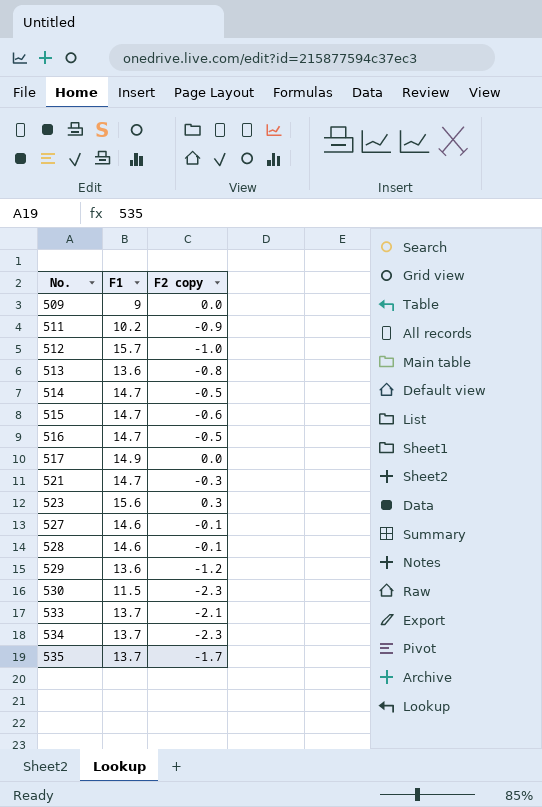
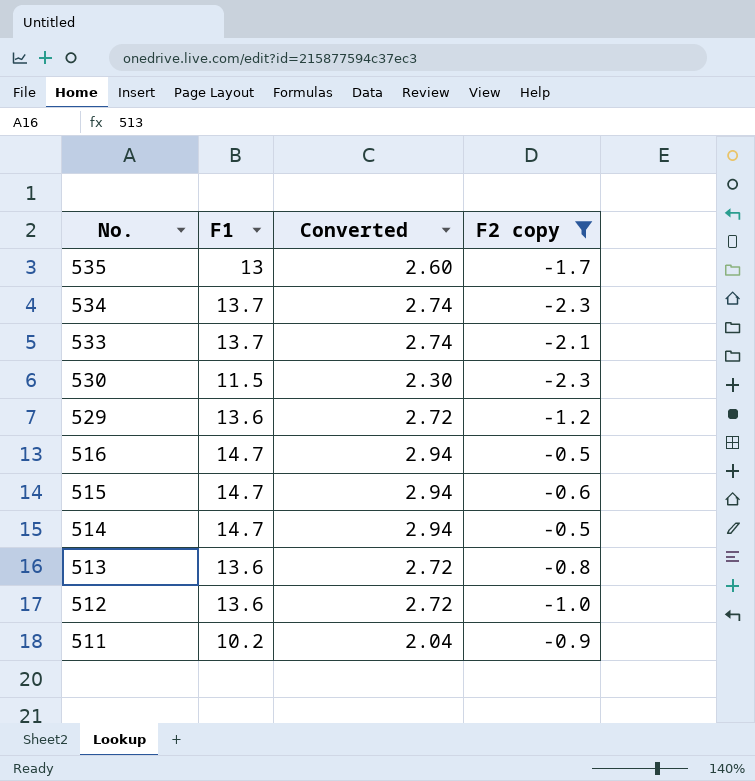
filter: none -> F2 copy <= -0.5
row order: No. ascending -> No. descending
column Converted | formula: none -> [F1] * 0.2
535 | F1: 13.7 -> 13
512 | F1: 15.7 -> 13.6

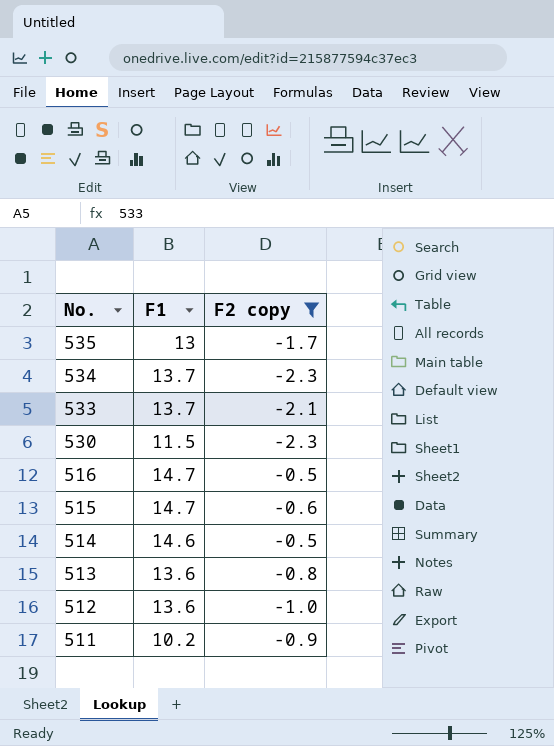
column Converted | formula: [F1] * 0.2 -> none
row 529: 13.6 | 2.72 | -1.2 -> none
514 | F1: 14.7 -> 14.6

